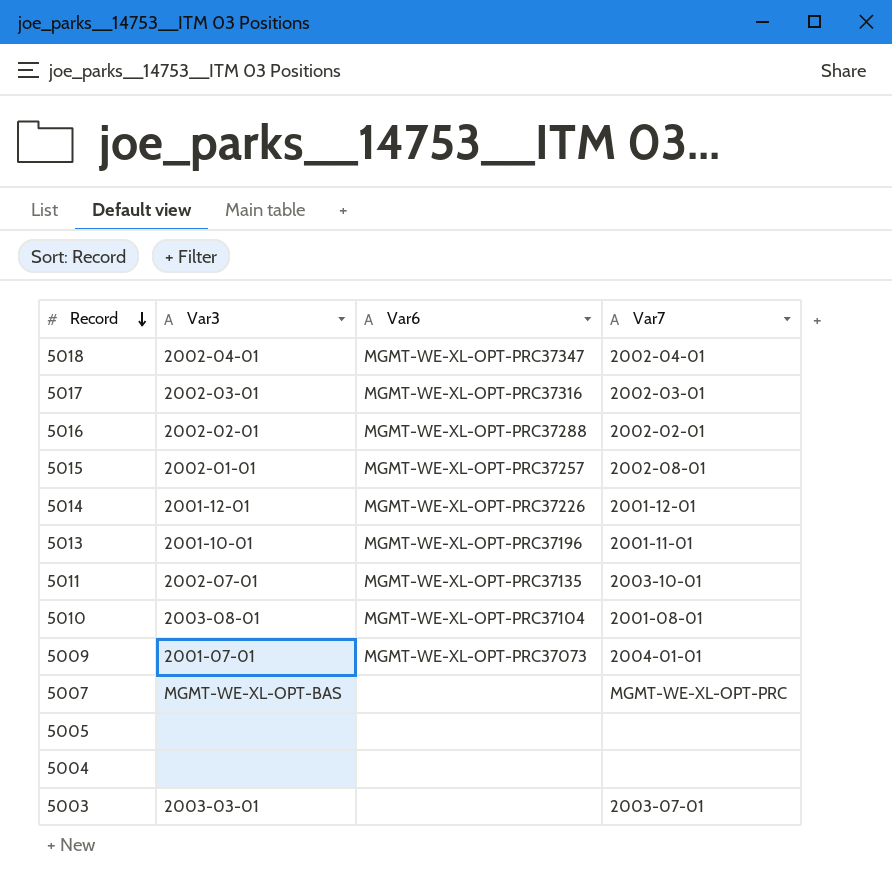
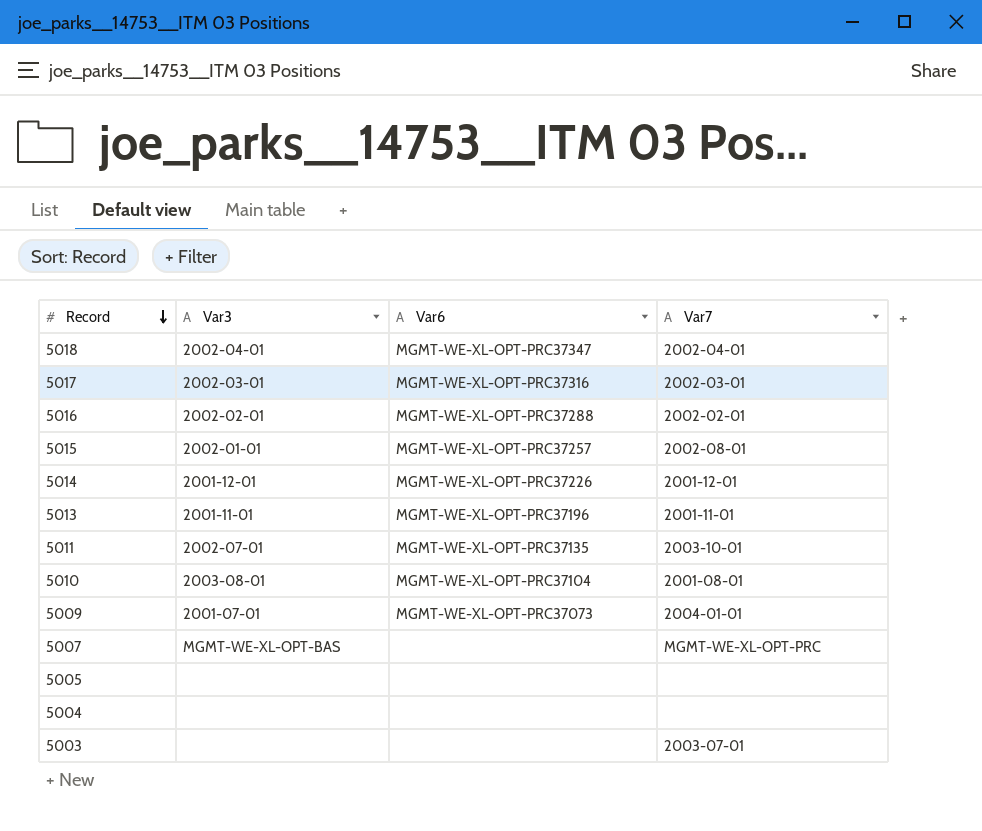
5013 | Var3: 2001-10-01 -> 2001-11-01
5003 | Var3: 2003-03-01 -> none

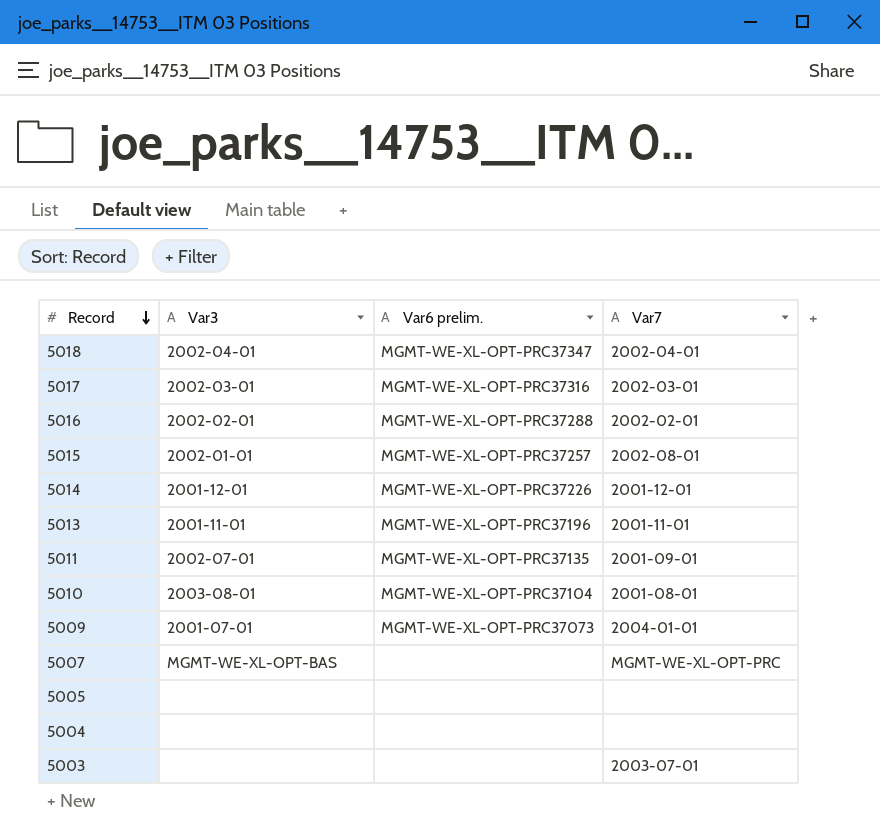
column name: Var6 -> Var6 prelim.
5011 | Var7: 2003-10-01 -> 2001-09-01

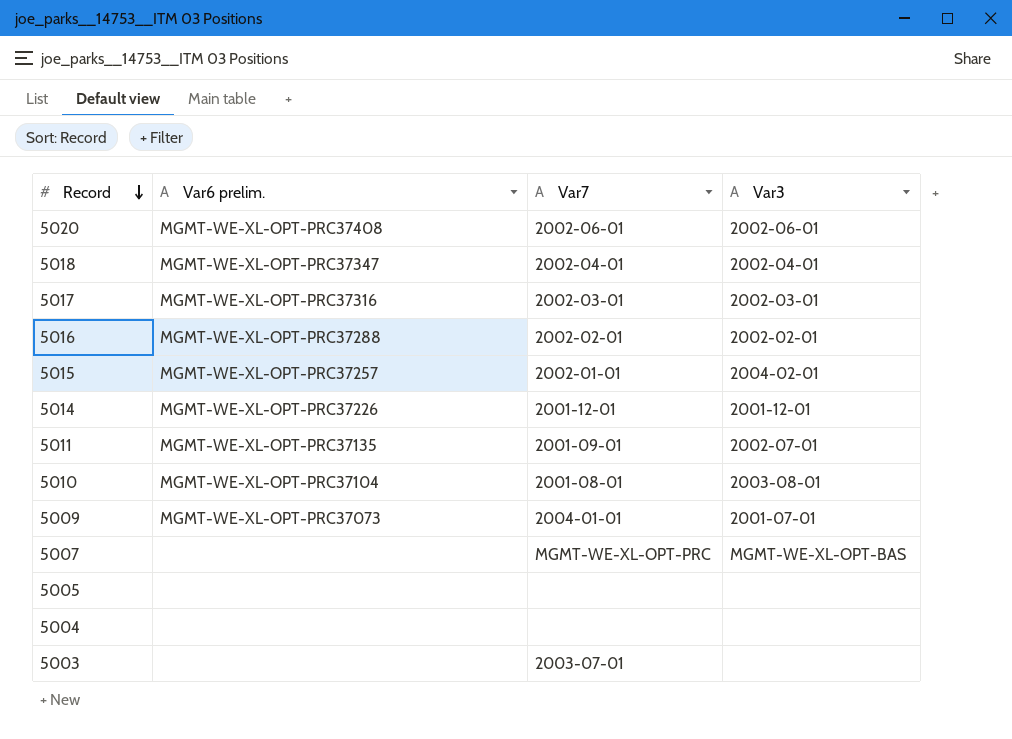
column Var3 | position: 2 -> 4
row 5013: 2001-11-01 | MGMT-WE-XL-OPT-PRC37196 | 2001-11-01 -> none
row 5020: none -> MGMT-WE-XL-OPT-PRC37408 | 2002-06-01 | 2002-06-01
5015 | Var7: 2002-08-01 -> 2002-01-01
5015 | Var3: 2002-01-01 -> 2004-02-01

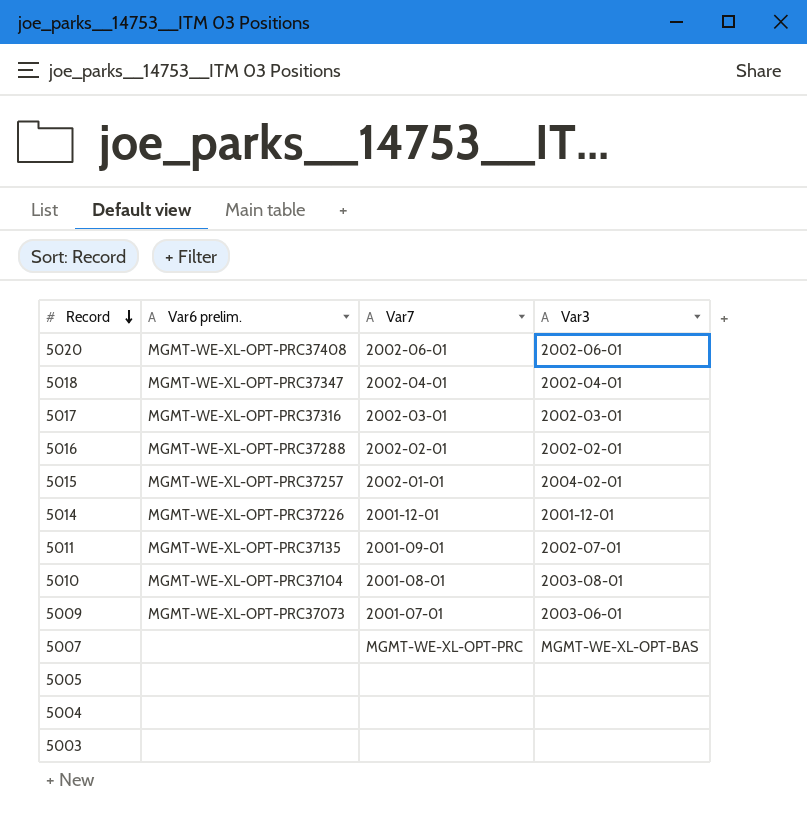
5009 | Var7: 2004-01-01 -> 2001-07-01
5009 | Var3: 2001-07-01 -> 2003-06-01
5003 | Var7: 2003-07-01 -> none

